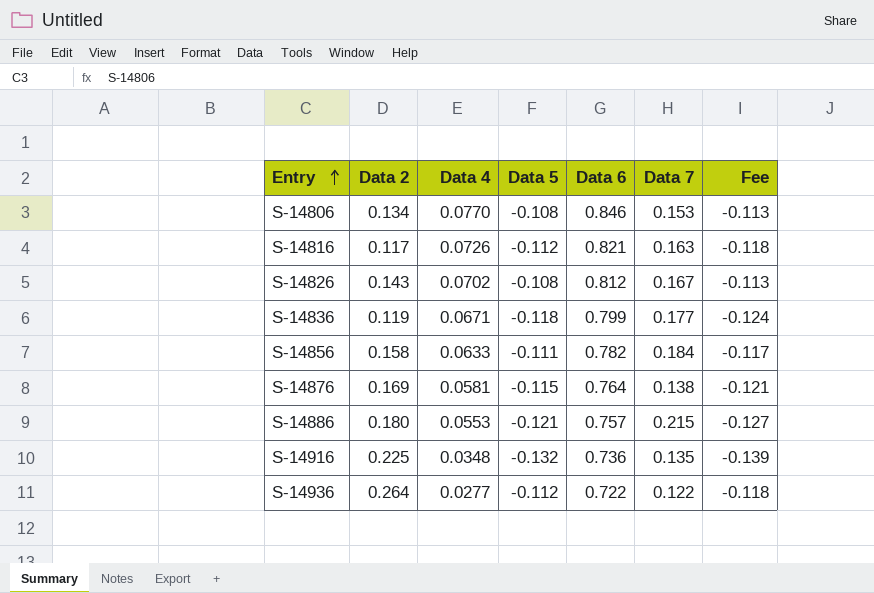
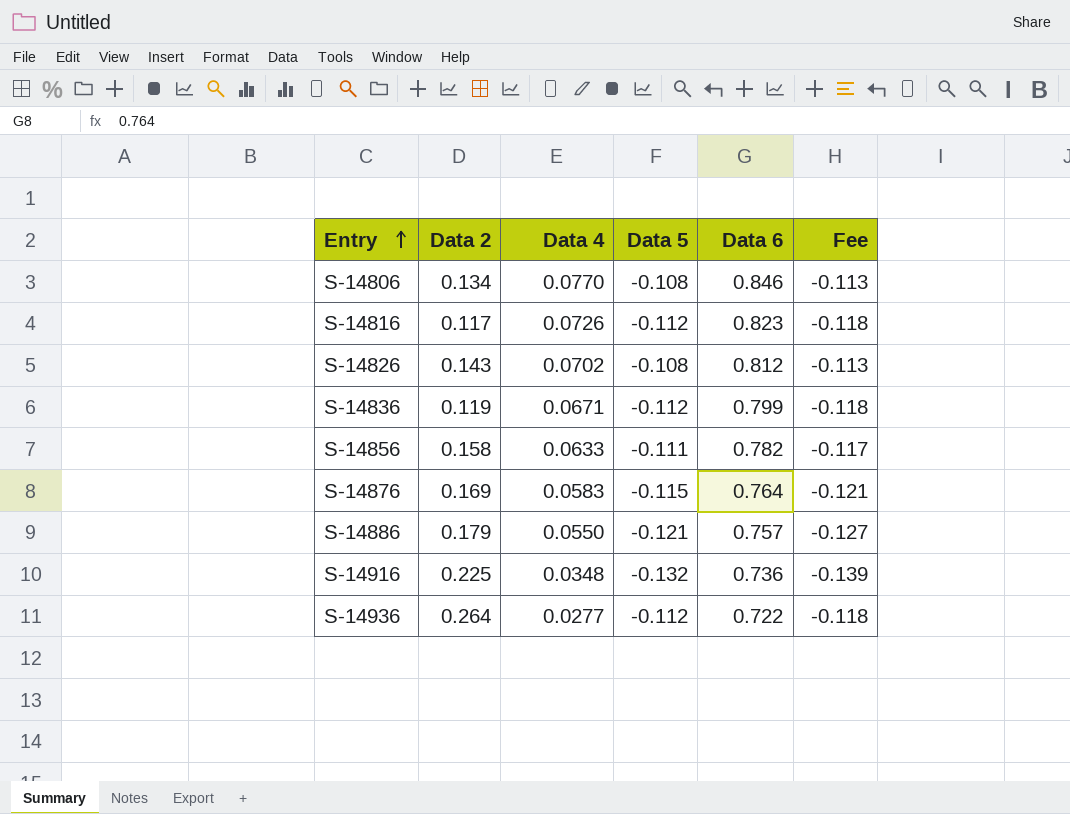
column Data 7 | position: 6 -> none
S-14816 | Data 6: 0.821 -> 0.823
S-14836 | Data 5: -0.118 -> -0.112
S-14836 | Fee: -0.124 -> -0.118
S-14876 | Data 4: 0.0581 -> 0.0583
S-14886 | Data 2: 0.180 -> 0.179
S-14886 | Data 4: 0.0553 -> 0.0550

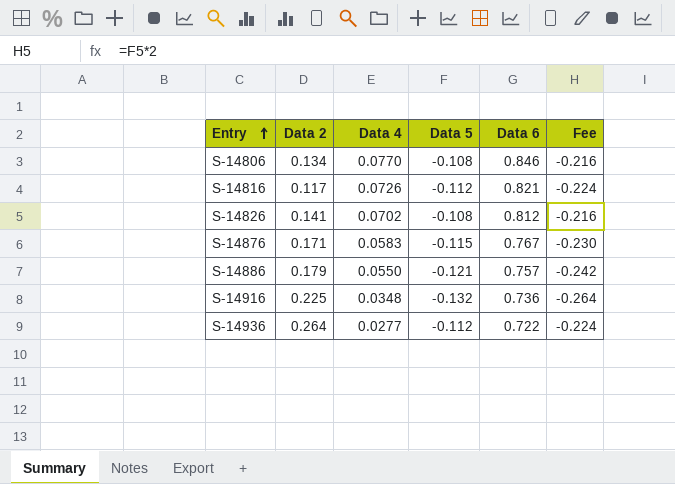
column Fee | formula: [Data 5] * 1.05 -> [Data 5] * 2
row S-14836: 0.119 | 0.0671 | -0.112 | 0.799 | -0.118 -> none
row S-14856: 0.158 | 0.0633 | -0.111 | 0.782 | -0.117 -> none
S-14816 | Data 6: 0.823 -> 0.821
S-14826 | Data 2: 0.143 -> 0.141
S-14876 | Data 2: 0.169 -> 0.171
S-14876 | Data 6: 0.764 -> 0.767

